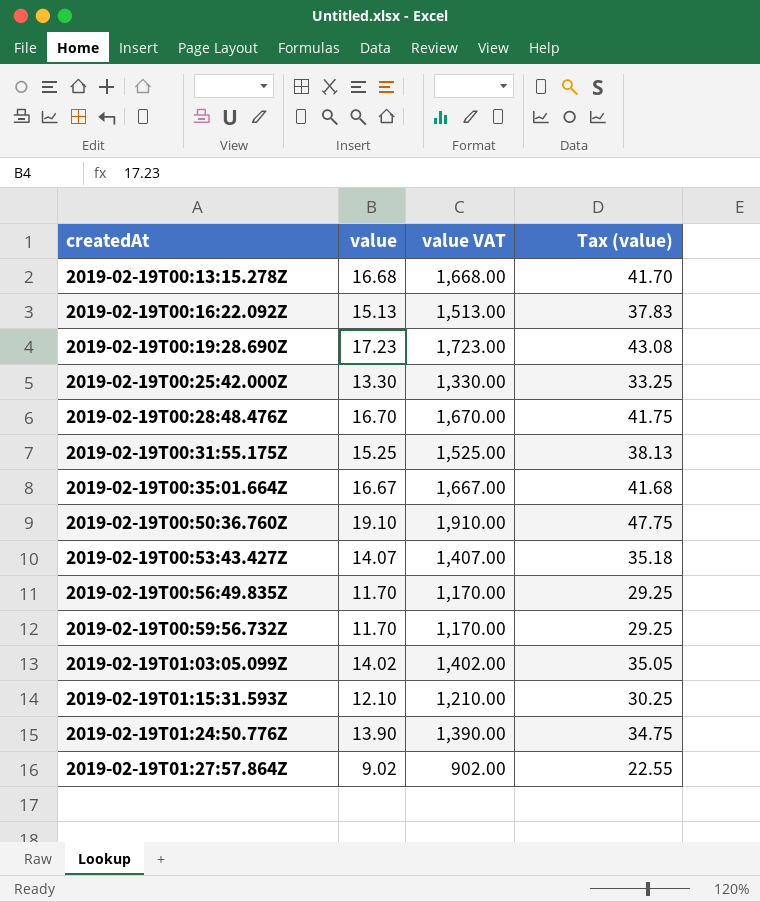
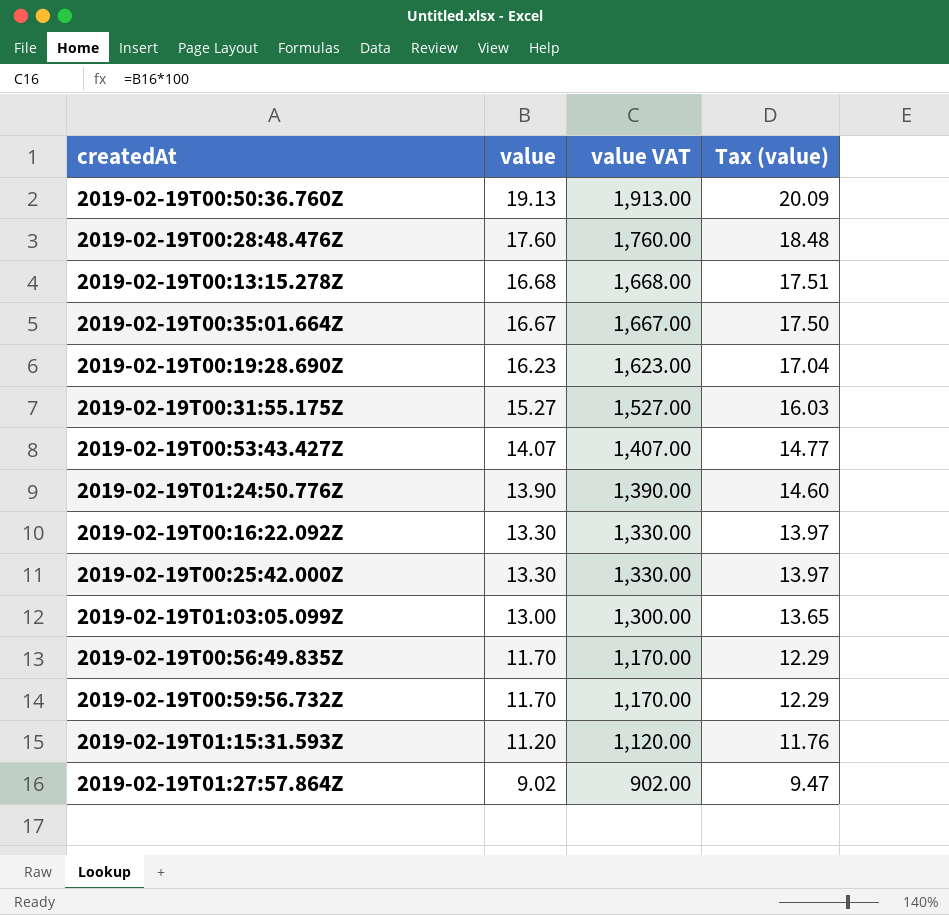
row order: createdAt ascending -> value descending
column Tax (value) | formula: [value] * 2.5 -> [value] * 1.05
2019-02-19T00:50:36.760Z | value: 19.10 -> 19.13
2019-02-19T00:50:36.760Z | value VAT: 1,910.00 -> 1,913.00
2019-02-19T00:28:48.476Z | value: 16.70 -> 17.60
2019-02-19T00:28:48.476Z | value VAT: 1,670.00 -> 1,760.00
2019-02-19T00:19:28.690Z | value: 17.23 -> 16.23
2019-02-19T00:19:28.690Z | value VAT: 1,723.00 -> 1,623.00
2019-02-19T00:31:55.175Z | value: 15.25 -> 15.27
2019-02-19T00:31:55.175Z | value VAT: 1,525.00 -> 1,527.00
2019-02-19T00:16:22.092Z | value: 15.13 -> 13.30
2019-02-19T00:16:22.092Z | value VAT: 1,513.00 -> 1,330.00
2019-02-19T01:03:05.099Z | value: 14.02 -> 13.00
2019-02-19T01:03:05.099Z | value VAT: 1,402.00 -> 1,300.00
2019-02-19T01:15:31.593Z | value: 12.10 -> 11.20
2019-02-19T01:15:31.593Z | value VAT: 1,210.00 -> 1,120.00

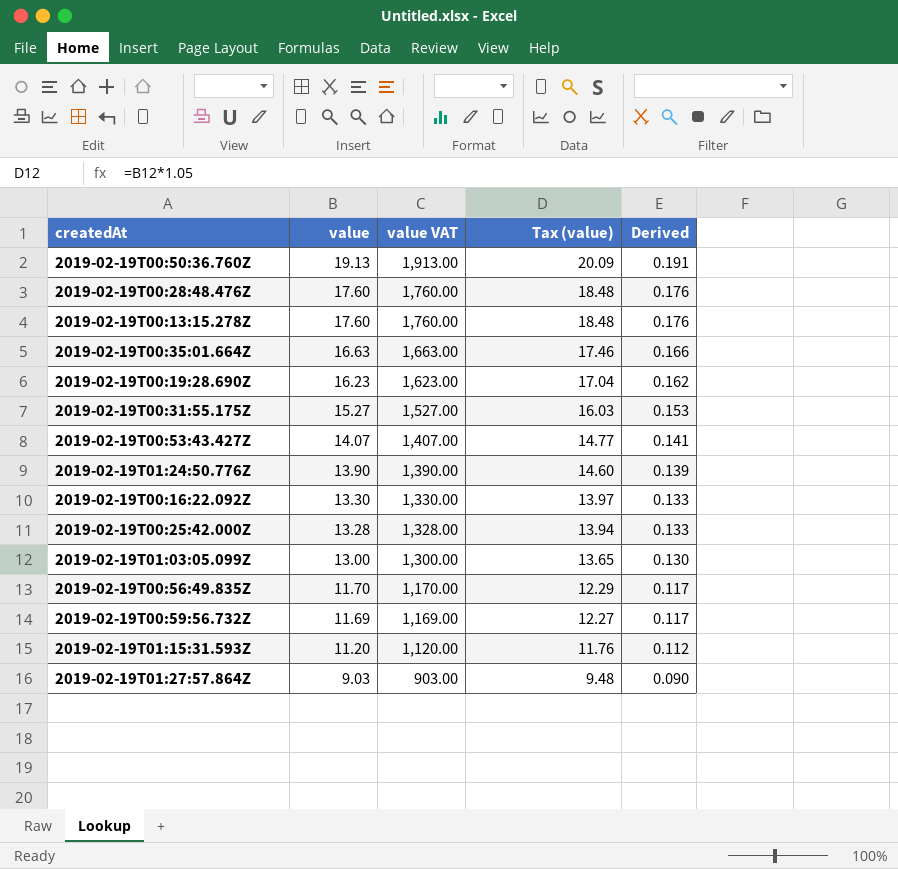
column Derived | formula: none -> [value] * 0.01
2019-02-19T00:13:15.278Z | value: 16.68 -> 17.60
2019-02-19T00:13:15.278Z | value VAT: 1,668.00 -> 1,760.00
2019-02-19T00:13:15.278Z | Tax (value): 17.51 -> 18.48
2019-02-19T00:35:01.664Z | value: 16.67 -> 16.63
2019-02-19T00:35:01.664Z | value VAT: 1,667.00 -> 1,663.00
2019-02-19T00:35:01.664Z | Tax (value): 17.50 -> 17.46
2019-02-19T00:25:42.000Z | value: 13.30 -> 13.28
2019-02-19T00:25:42.000Z | value VAT: 1,330.00 -> 1,328.00
2019-02-19T00:25:42.000Z | Tax (value): 13.97 -> 13.94
2019-02-19T00:59:56.732Z | value: 11.70 -> 11.69
2019-02-19T00:59:56.732Z | value VAT: 1,170.00 -> 1,169.00
2019-02-19T00:59:56.732Z | Tax (value): 12.29 -> 12.27
2019-02-19T01:27:57.864Z | value: 9.02 -> 9.03
2019-02-19T01:27:57.864Z | value VAT: 902.00 -> 903.00
2019-02-19T01:27:57.864Z | Tax (value): 9.47 -> 9.48

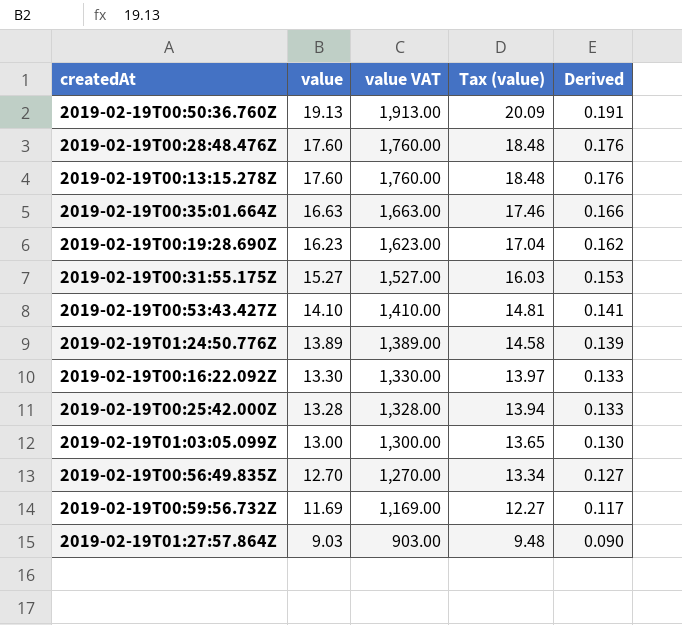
row 2019-02-19T01:15:31.593Z: 11.20 | 1,120.00 | 11.76 | 0.112 -> none
2019-02-19T00:53:43.427Z | value: 14.07 -> 14.10
2019-02-19T00:53:43.427Z | value VAT: 1,407.00 -> 1,410.00
2019-02-19T00:53:43.427Z | Tax (value): 14.77 -> 14.81
2019-02-19T01:24:50.776Z | value: 13.90 -> 13.89
2019-02-19T01:24:50.776Z | value VAT: 1,390.00 -> 1,389.00
2019-02-19T01:24:50.776Z | Tax (value): 14.60 -> 14.58
2019-02-19T00:56:49.835Z | value: 11.70 -> 12.70
2019-02-19T00:56:49.835Z | value VAT: 1,170.00 -> 1,270.00
2019-02-19T00:56:49.835Z | Tax (value): 12.29 -> 13.34
2019-02-19T00:56:49.835Z | Derived: 0.117 -> 0.127

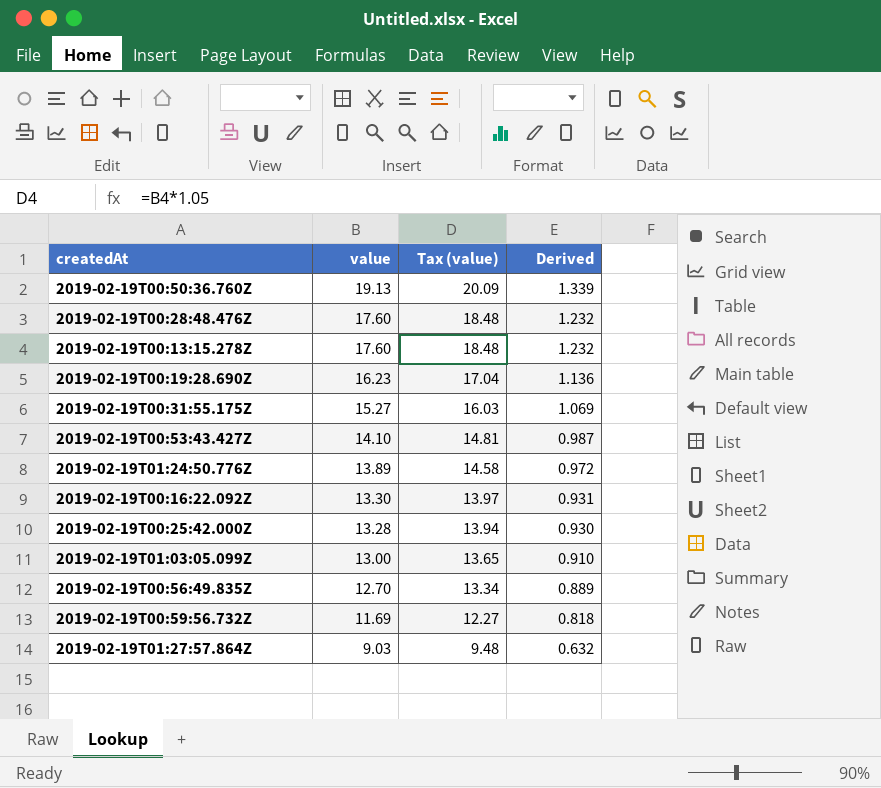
column value VAT | formula: [value] * 100 -> none
column Derived | formula: [value] * 0.01 -> [value] * 0.07
row 2019-02-19T00:35:01.664Z: 16.63 | 1,663.00 | 17.46 | 0.166 -> none

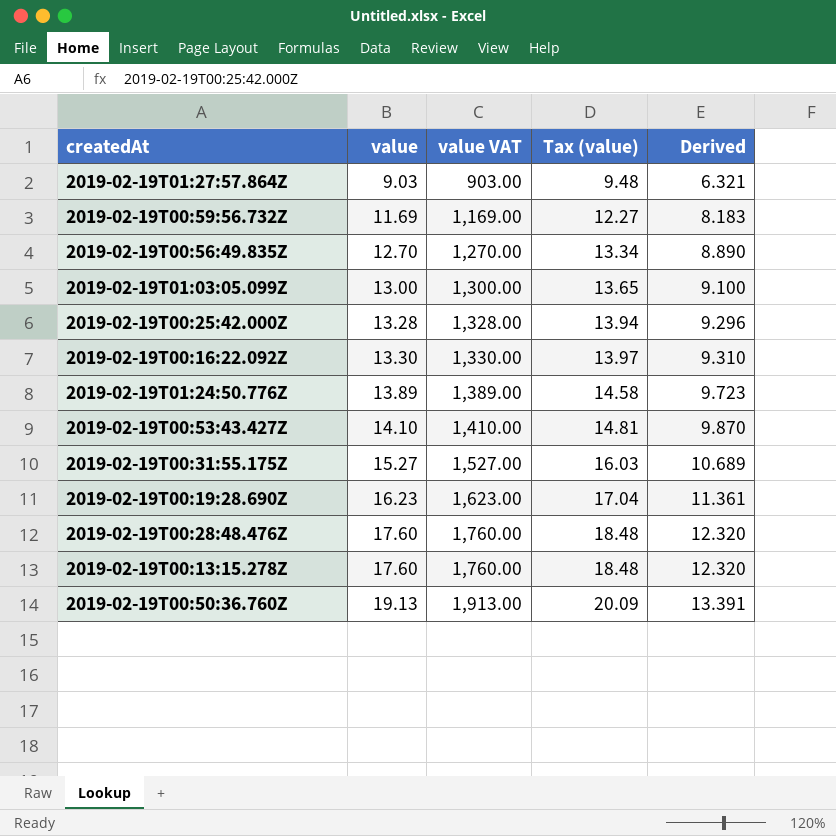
row order: value descending -> value ascending
column value VAT | formula: none -> [value] * 100
column Derived | formula: [value] * 0.07 -> [value] * 0.7

